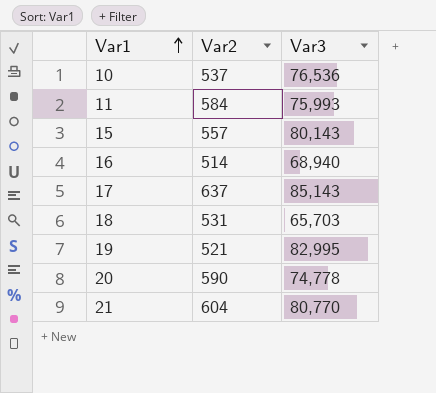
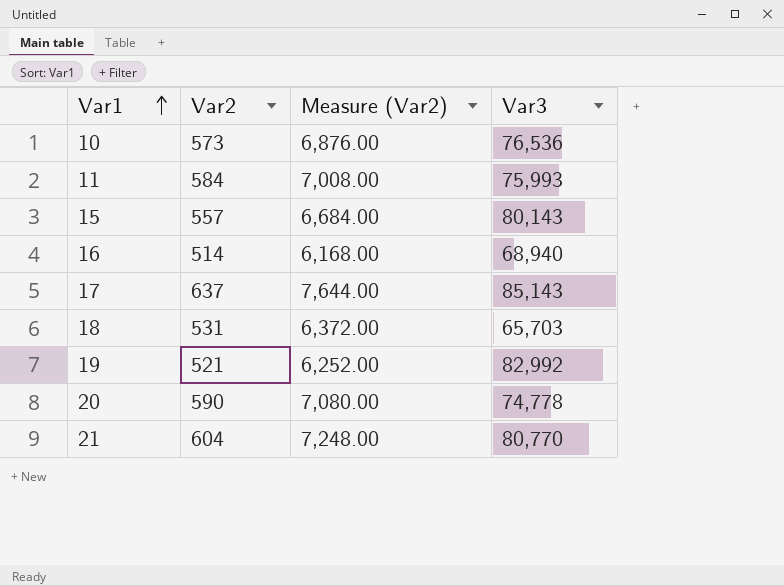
column Measure (Var2) | formula: none -> [Var2] * 12
10 | Var2: 537 -> 573
19 | Var3: 82,995 -> 82,992

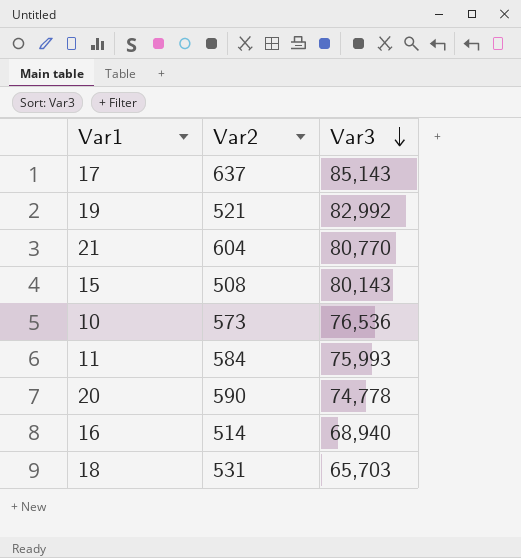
row order: Var1 ascending -> Var3 descending
column Measure (Var2) | formula: [Var2] * 12 -> none
15 | Var2: 557 -> 508

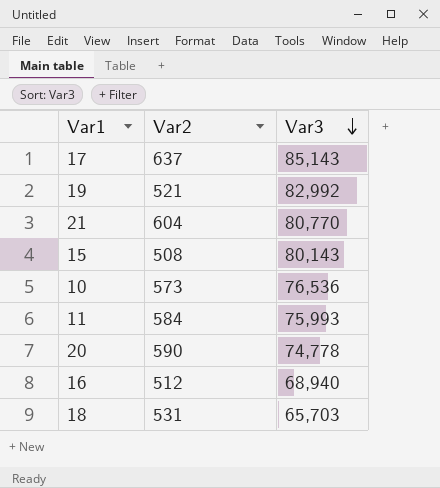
16 | Var2: 514 -> 512

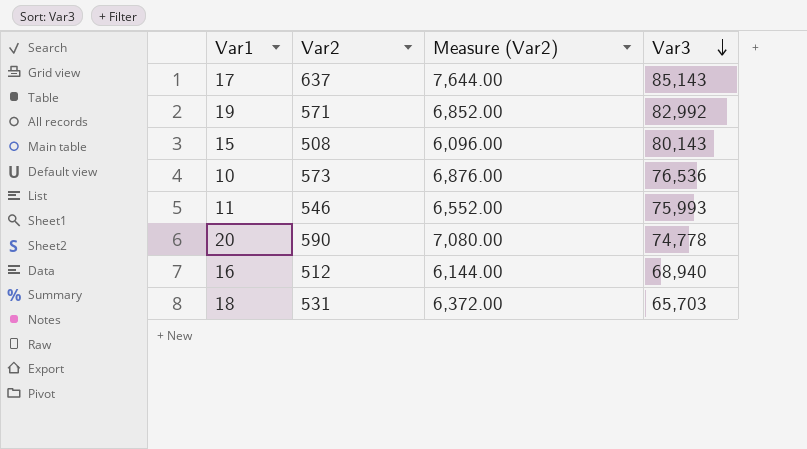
column Measure (Var2) | formula: none -> [Var2] * 12
row 21: 604 | 80,770 -> none
19 | Var2: 521 -> 571
11 | Var2: 584 -> 546

